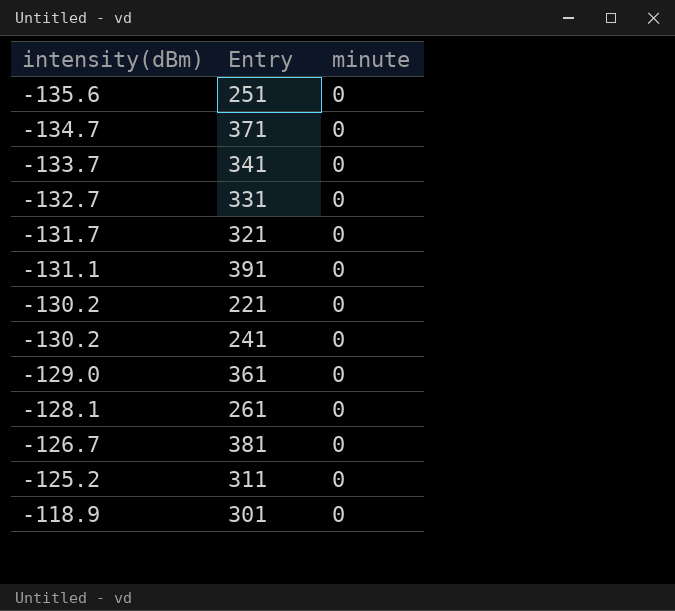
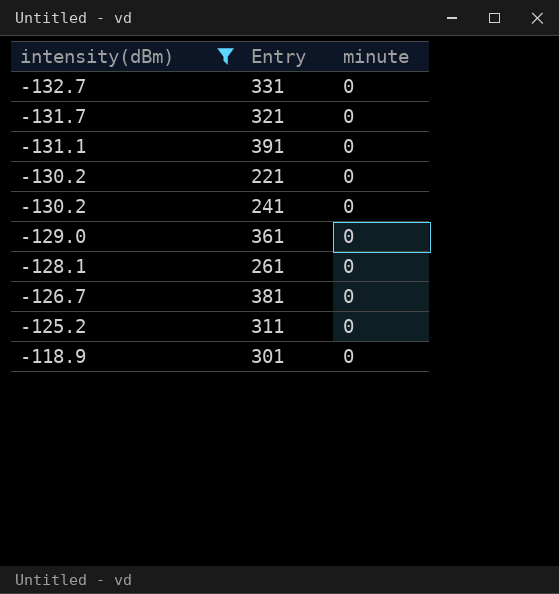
filter: none -> intensity(dBm) >= -132.7

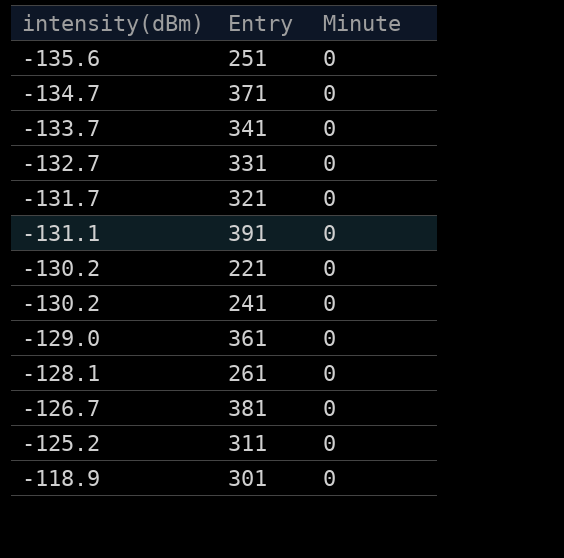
filter: intensity(dBm) >= -132.7 -> none
column name: minute -> Minute

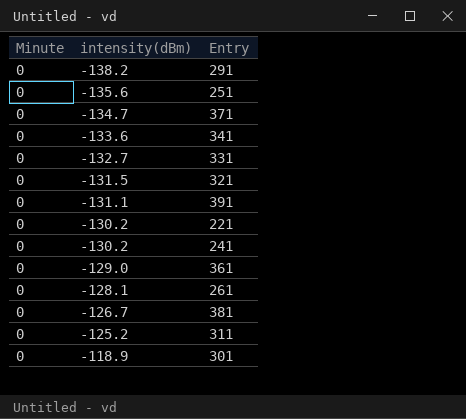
column Minute | position: 3 -> 1
row 291: none -> 0 | -138.2
341 | intensity(dBm): -133.7 -> -133.6
321 | intensity(dBm): -131.7 -> -131.5

